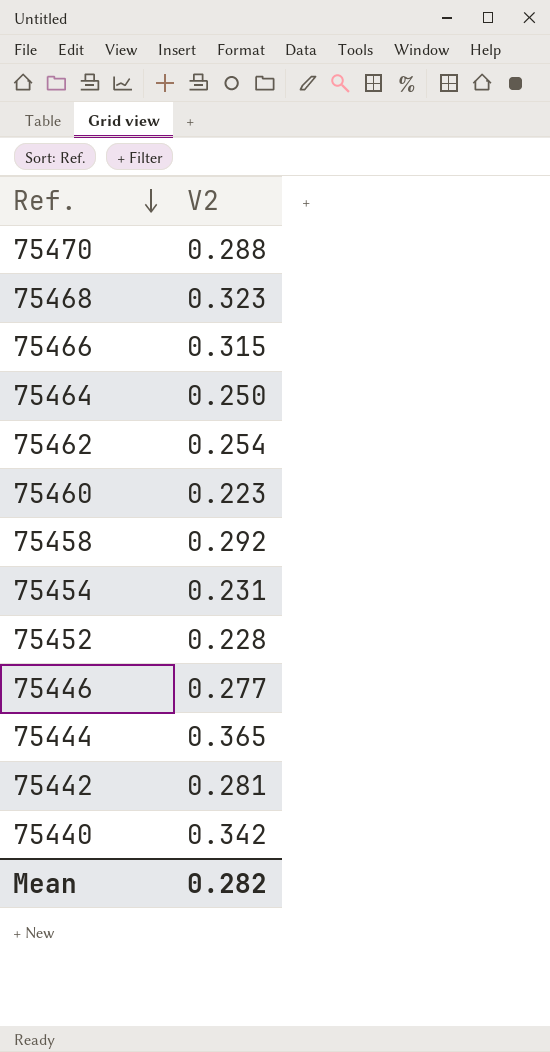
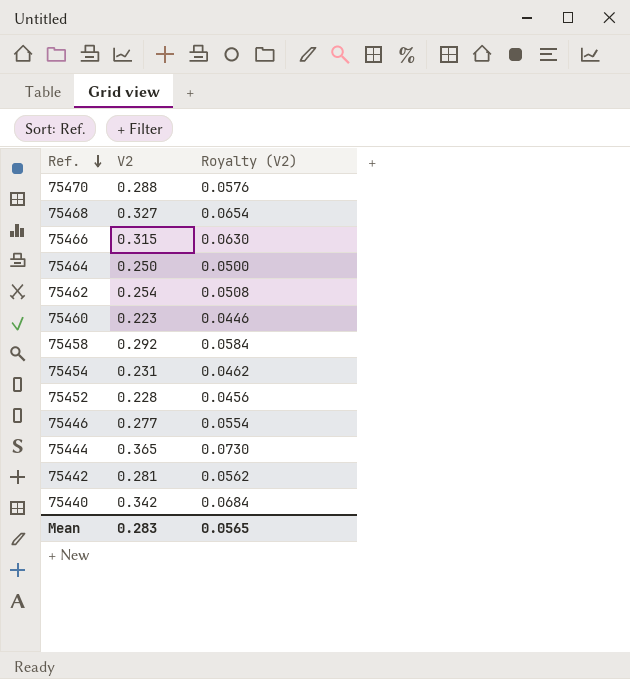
column Royalty (V2) | formula: none -> [V2] * 0.2
75468 | V2: 0.323 -> 0.327
Mean | V2: 0.282 -> 0.283

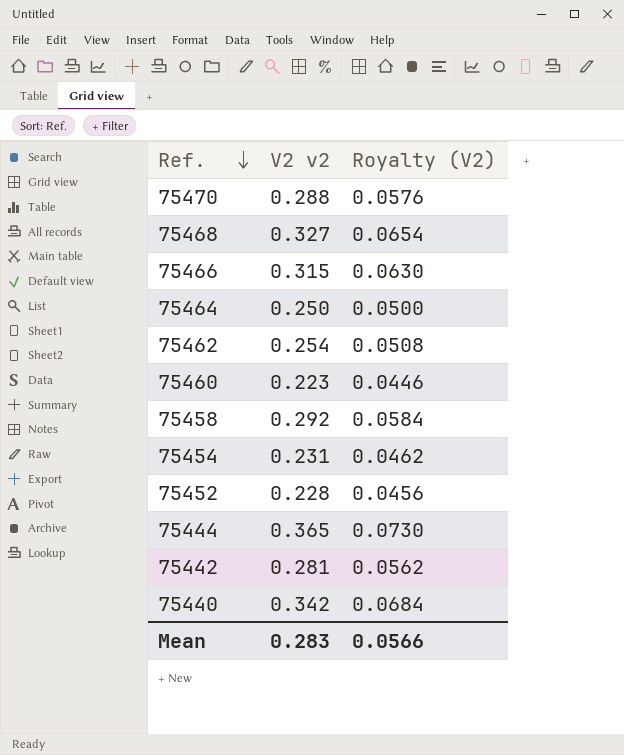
column name: V2 -> V2 v2
row 75446: 0.277 | 0.0554 -> none
Mean | Royalty (V2): 0.0565 -> 0.0566

